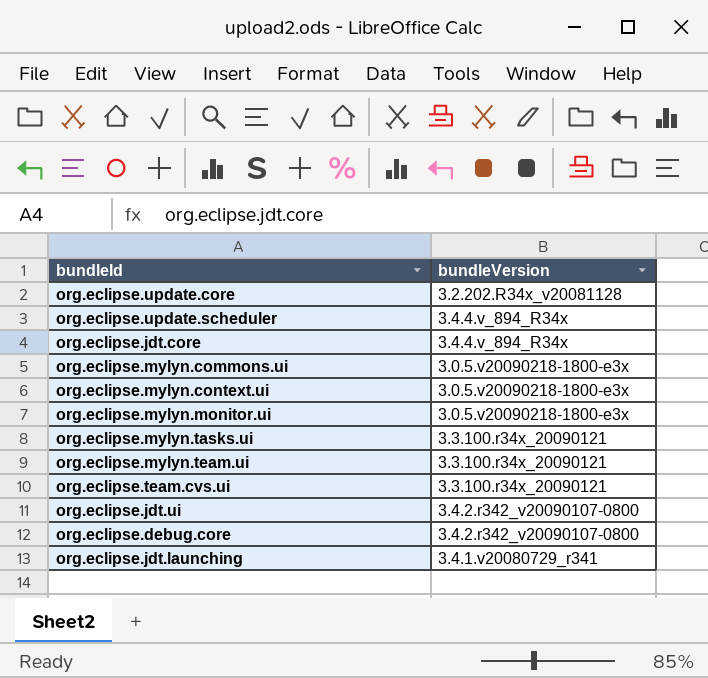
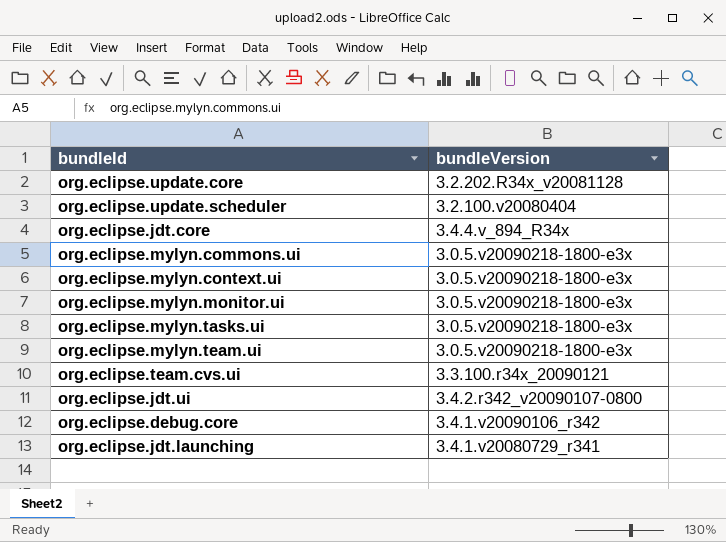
org.eclipse.update.scheduler | bundleVersion: 3.4.4.v_894_R34x -> 3.2.100.v20080404
org.eclipse.mylyn.tasks.ui | bundleVersion: 3.3.100.r34x_20090121 -> 3.0.5.v20090218-1800-e3x
org.eclipse.mylyn.team.ui | bundleVersion: 3.3.100.r34x_20090121 -> 3.0.5.v20090218-1800-e3x
org.eclipse.debug.core | bundleVersion: 3.4.2.r342_v20090107-0800 -> 3.4.1.v20090106_r342

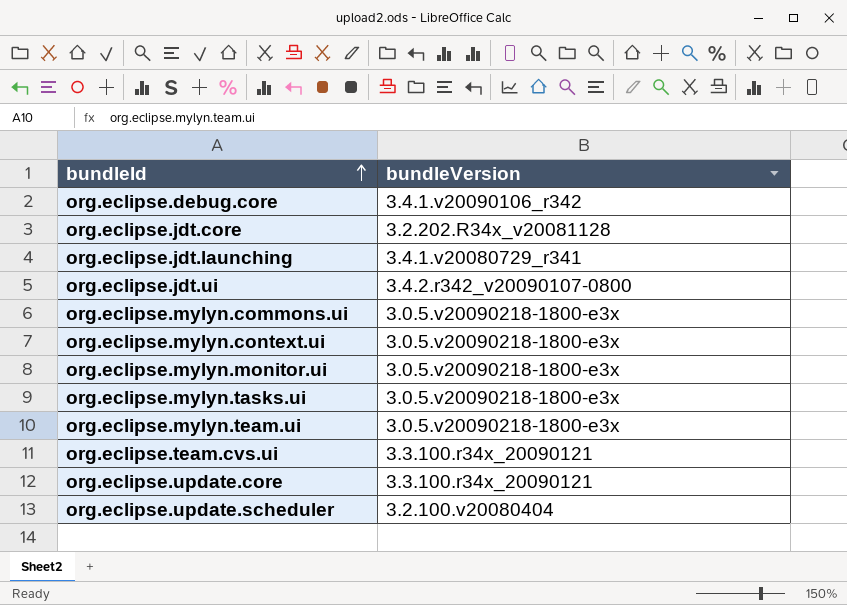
row order: none -> bundleId ascending
org.eclipse.jdt.core | bundleVersion: 3.4.4.v_894_R34x -> 3.2.202.R34x_v20081128
org.eclipse.update.core | bundleVersion: 3.2.202.R34x_v20081128 -> 3.3.100.r34x_20090121

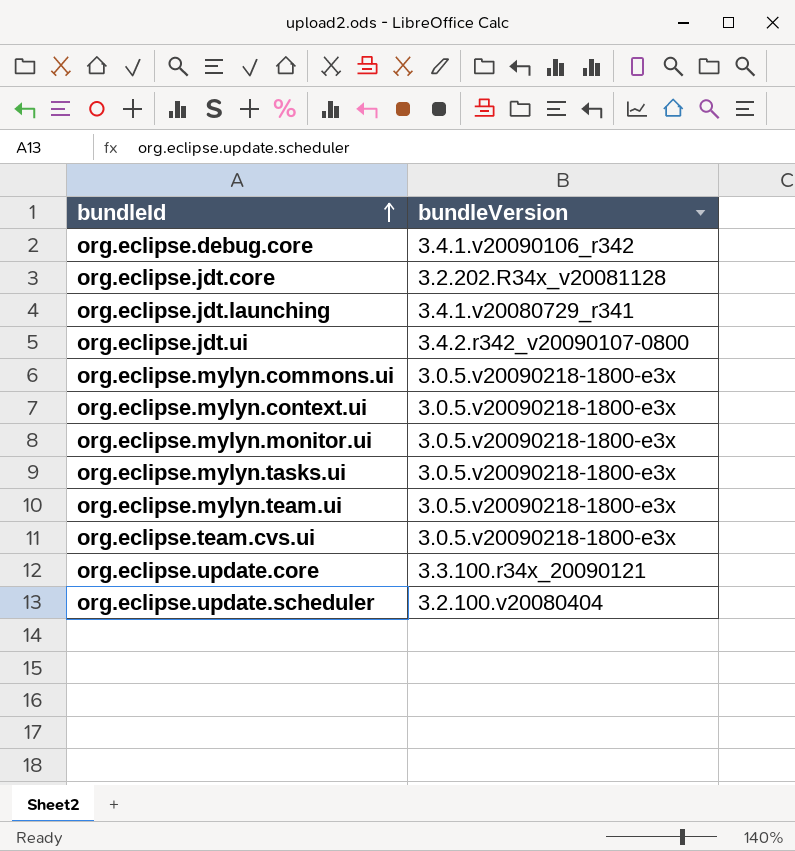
org.eclipse.team.cvs.ui | bundleVersion: 3.3.100.r34x_20090121 -> 3.0.5.v20090218-1800-e3x

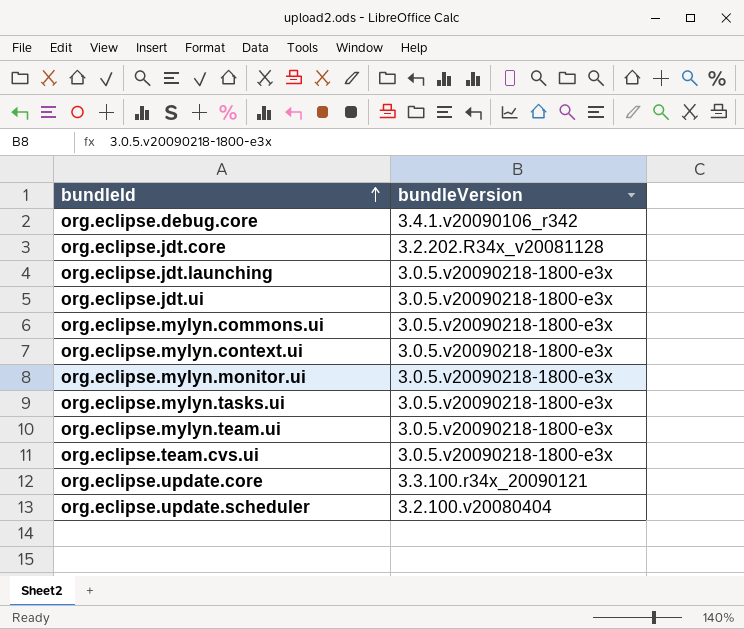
org.eclipse.jdt.launching | bundleVersion: 3.4.1.v20080729_r341 -> 3.0.5.v20090218-1800-e3x
org.eclipse.jdt.ui | bundleVersion: 3.4.2.r342_v20090107-0800 -> 3.0.5.v20090218-1800-e3x

